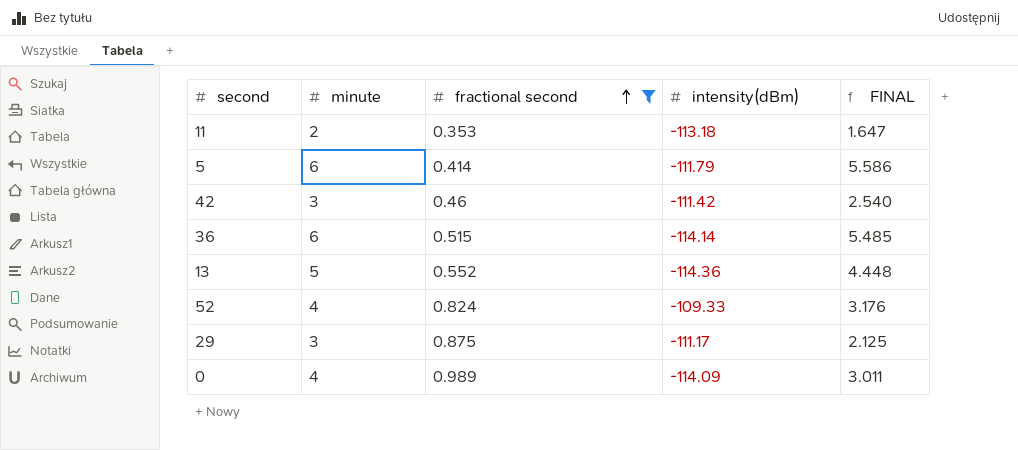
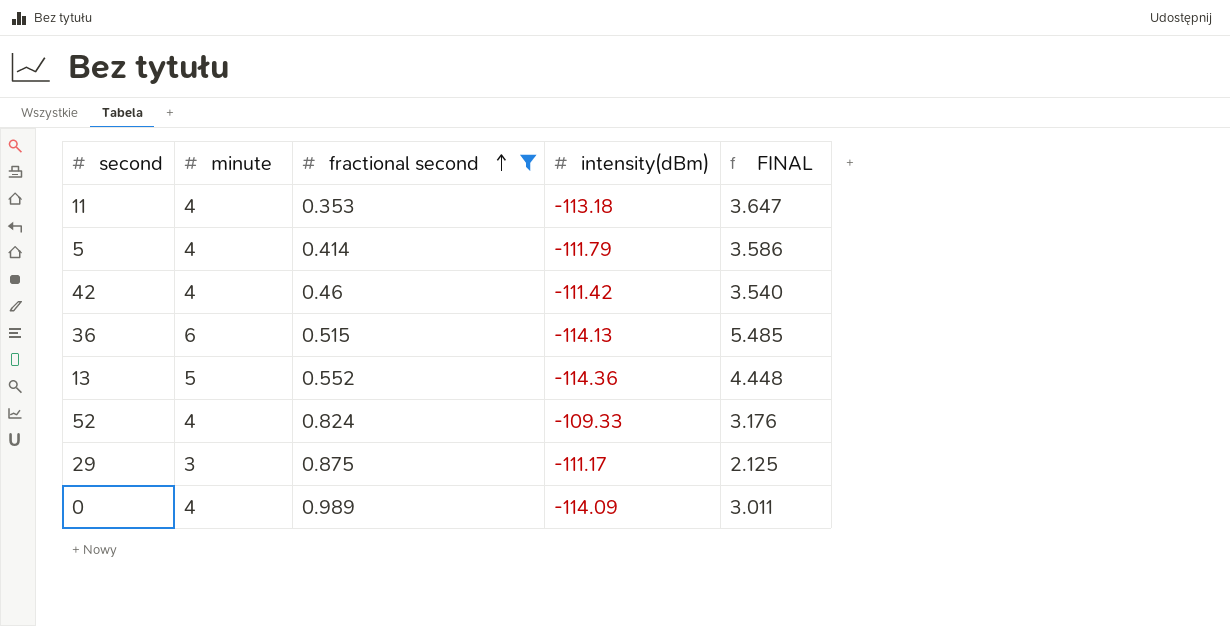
11 | minute: 2 -> 4
11 | FINAL: 1.647 -> 3.647
5 | minute: 6 -> 4
5 | FINAL: 5.586 -> 3.586
42 | minute: 3 -> 4
42 | FINAL: 2.540 -> 3.540
36 | intensity(dBm): -114.14 -> -114.13

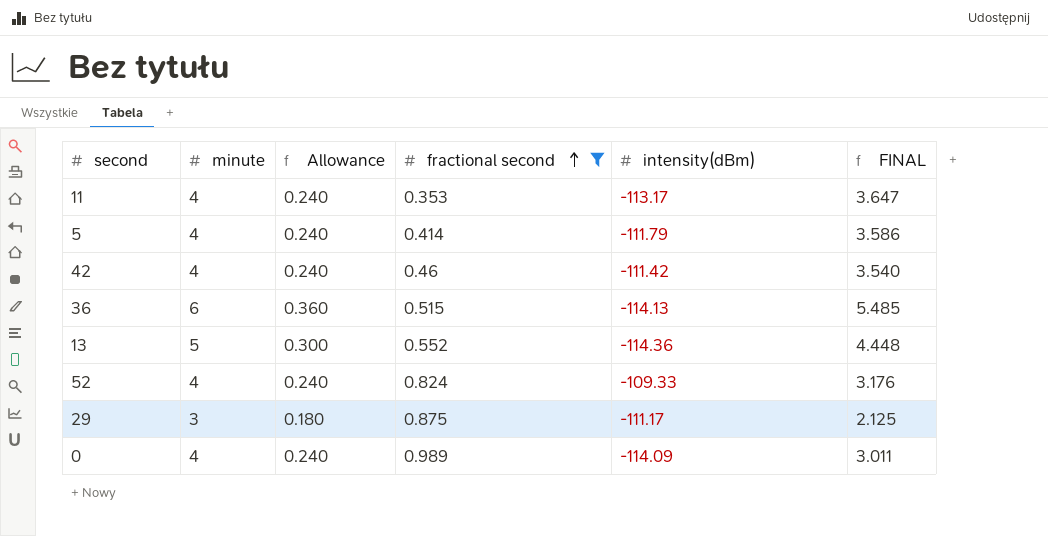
column Allowance | formula: none -> [minute] * 0.06
11 | intensity(dBm): -113.18 -> -113.17

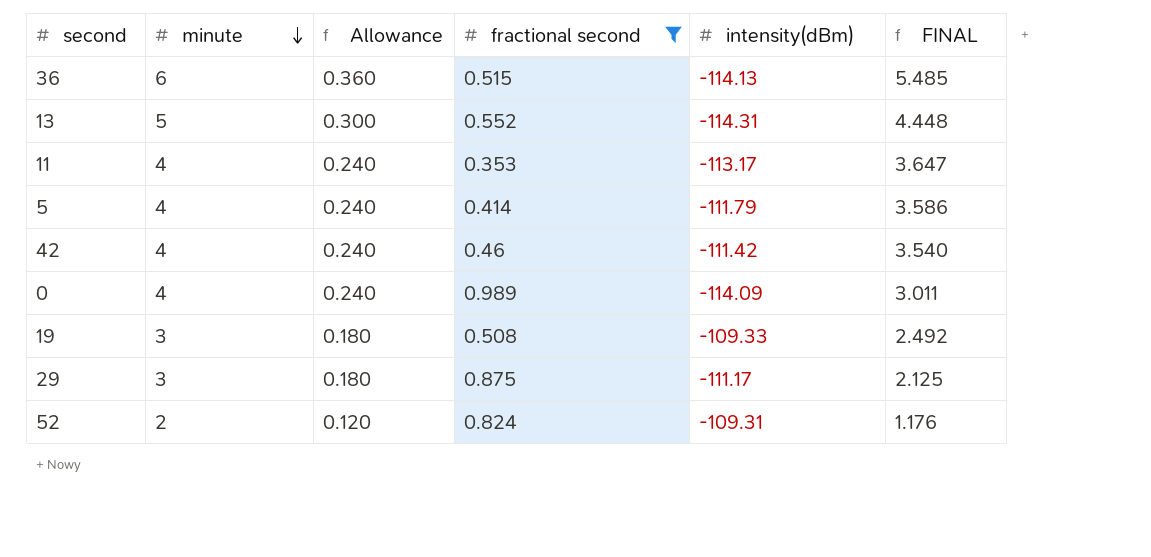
row order: fractional second ascending -> minute descending
13 | intensity(dBm): -114.36 -> -114.31
row 19: none -> 3 | 0.180 | 0.508 | -109.33 | 2.492
52 | minute: 4 -> 2
52 | Allowance: 0.240 -> 0.120
52 | intensity(dBm): -109.33 -> -109.31
52 | FINAL: 3.176 -> 1.176

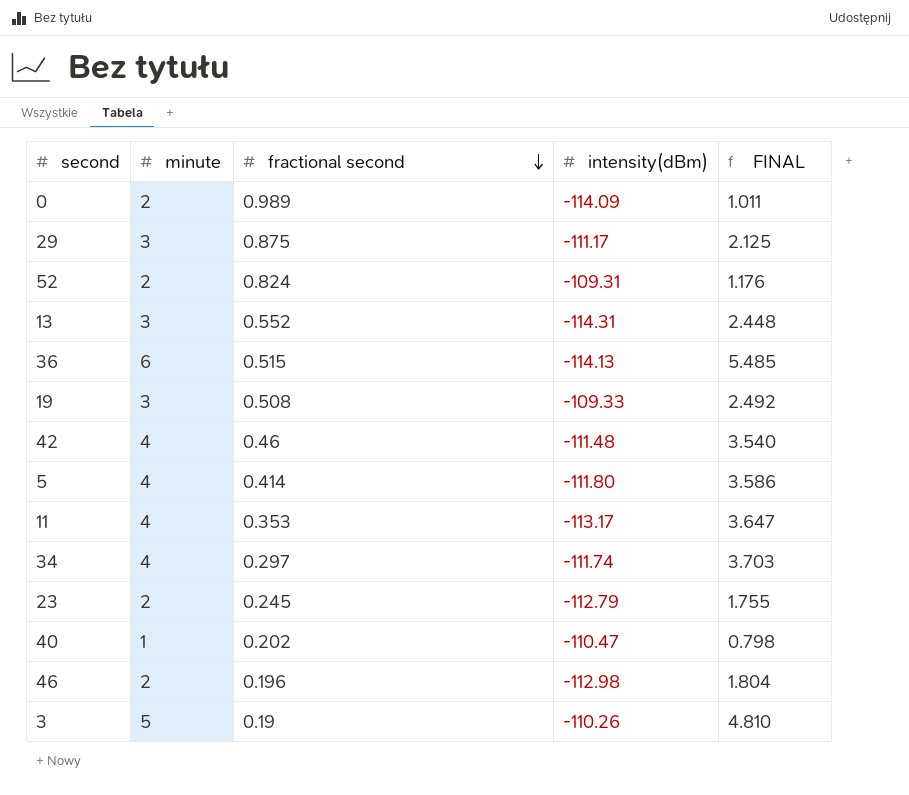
filter: fractional second >= 0.353 -> none
row order: minute descending -> fractional second descending
column Allowance | formula: [minute] * 0.06 -> none
0 | minute: 4 -> 2
0 | FINAL: 3.011 -> 1.011
13 | minute: 5 -> 3
13 | FINAL: 4.448 -> 2.448
42 | intensity(dBm): -111.42 -> -111.48
5 | intensity(dBm): -111.79 -> -111.80

